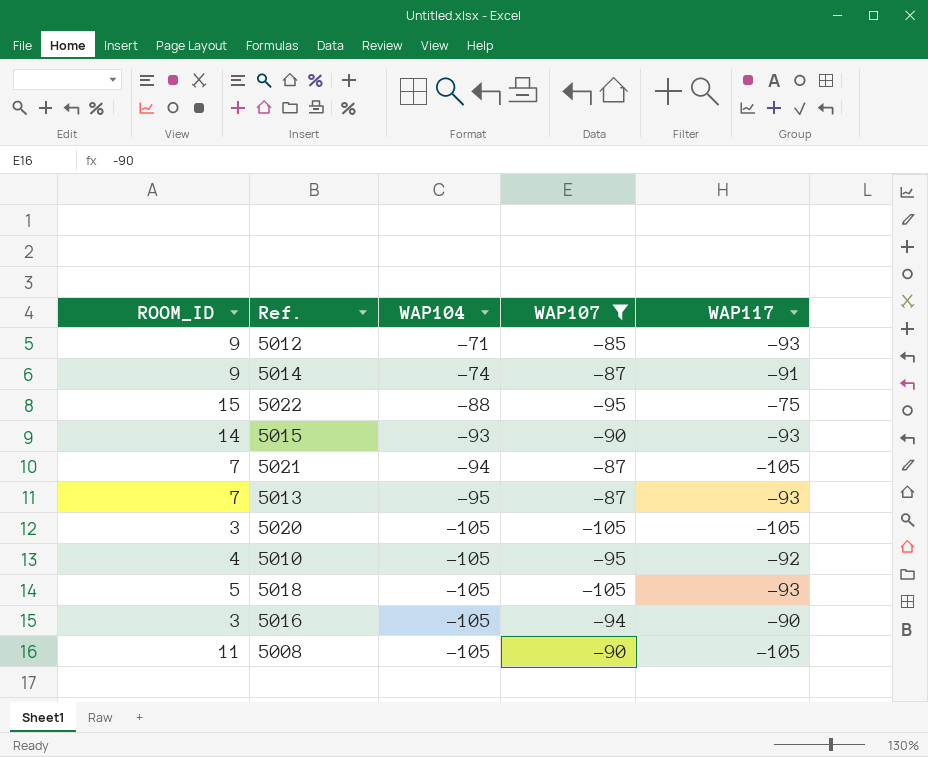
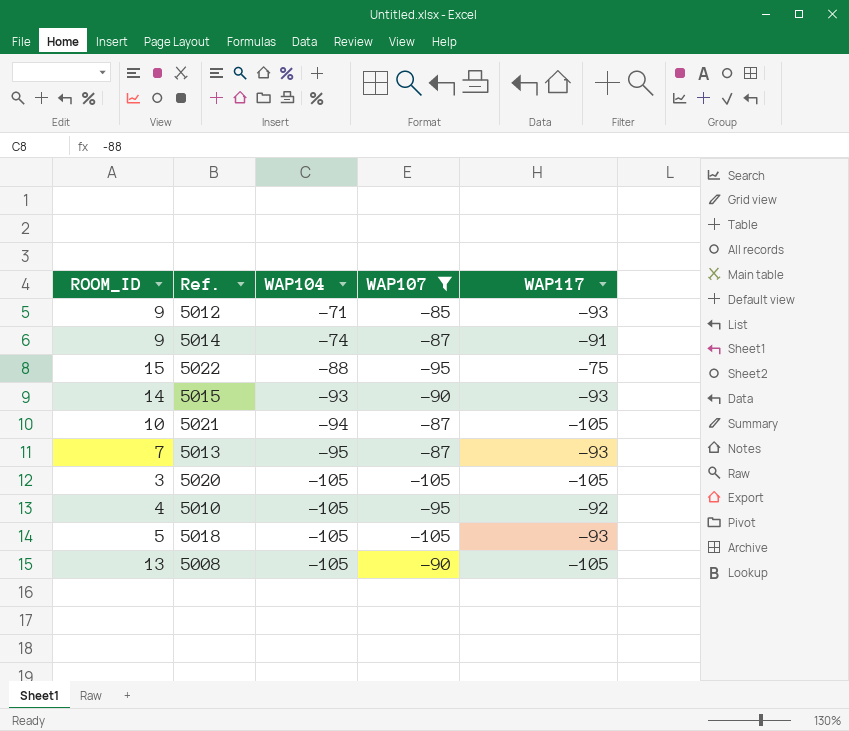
row 5016: 3 | -105 | -94 | -90 -> none
5021 | ROOM_ID: 7 -> 10
5008 | ROOM_ID: 11 -> 13

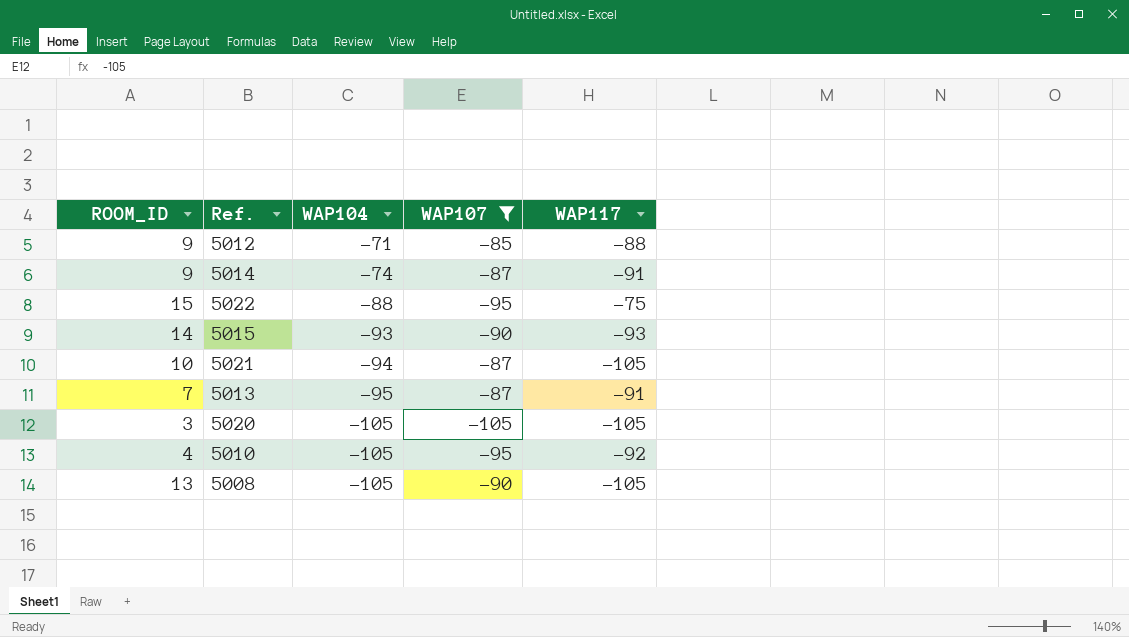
row 5018: 5 | -105 | -105 | -93 -> none
5012 | WAP117: -93 -> -88
5013 | WAP117: -93 -> -91

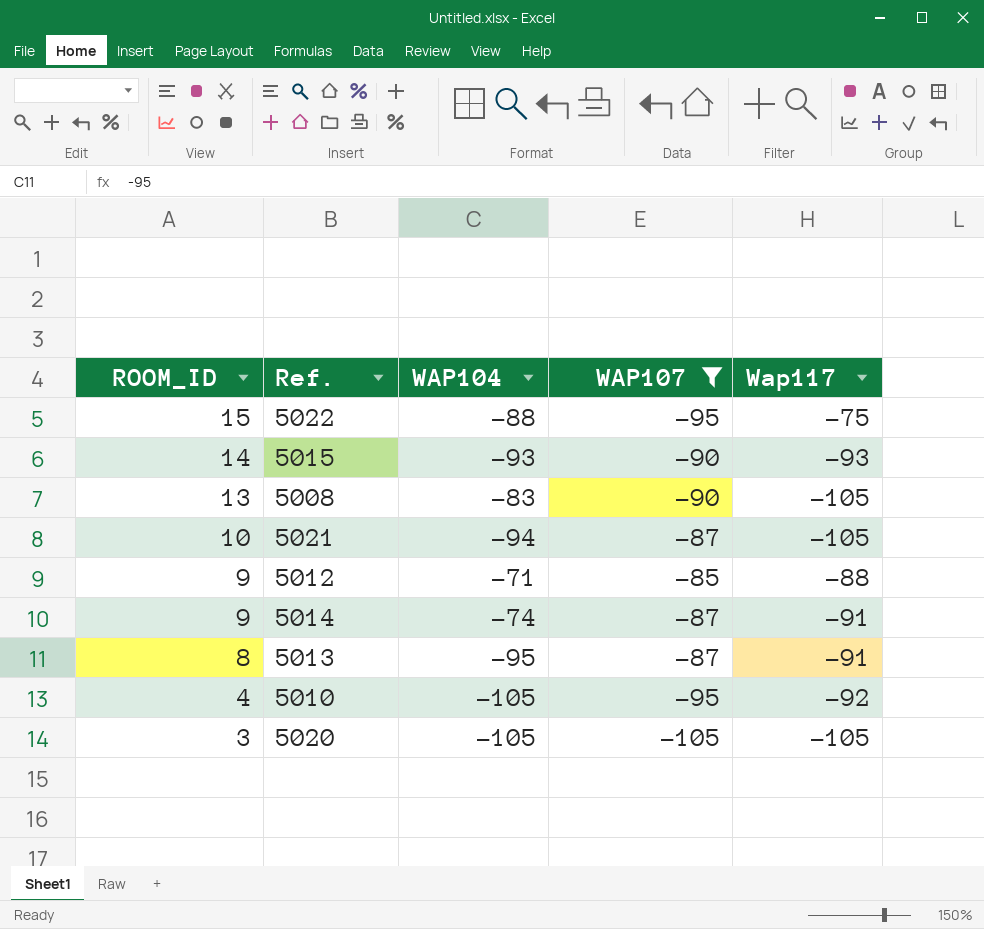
row order: WAP104 descending -> ROOM_ID descending
column name: WAP117 -> Wap117
5008 | WAP104: -105 -> -83
5013 | ROOM_ID: 7 -> 8

